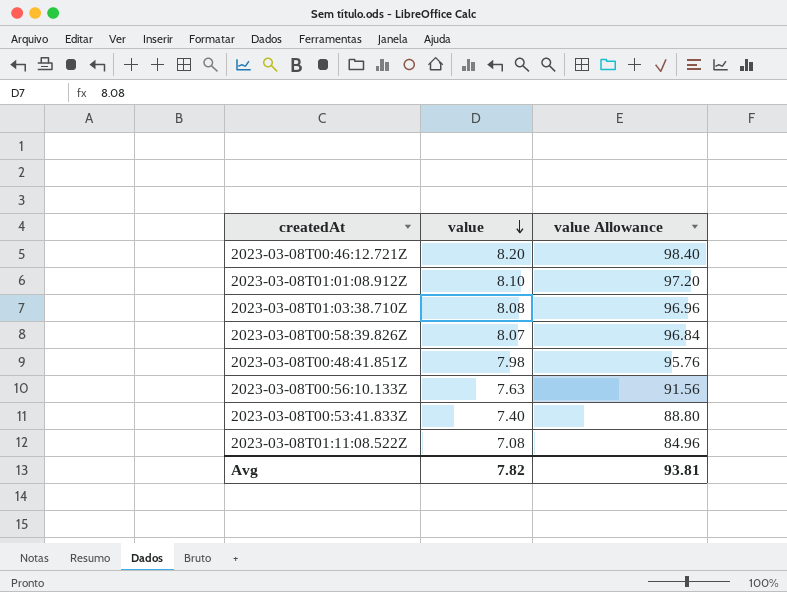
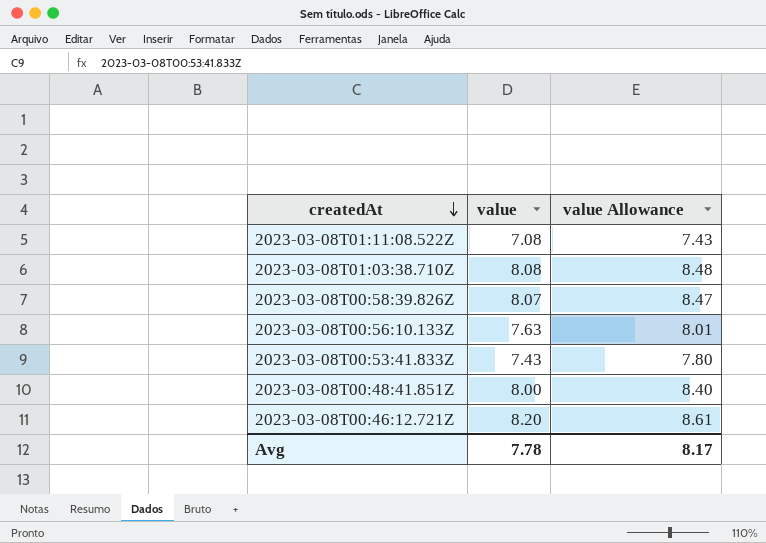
row order: value descending -> createdAt descending
column value Allowance | formula: [value] * 12 -> [value] * 1.05
row 2023-03-08T01:01:08.912Z: 8.10 | 97.20 -> none
2023-03-08T00:53:41.833Z | value: 7.40 -> 7.43
2023-03-08T00:48:41.851Z | value: 7.98 -> 8.00
Avg | value: 7.82 -> 7.78
Avg | value Allowance: 93.81 -> 8.17

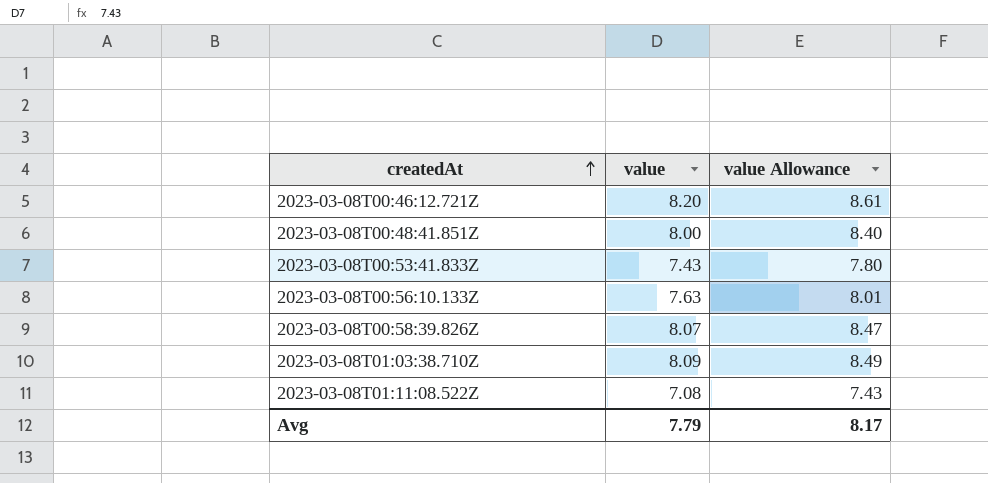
row order: createdAt descending -> createdAt ascending
2023-03-08T01:03:38.710Z | value: 8.08 -> 8.09
2023-03-08T01:03:38.710Z | value Allowance: 8.48 -> 8.49
Avg | value: 7.78 -> 7.79

